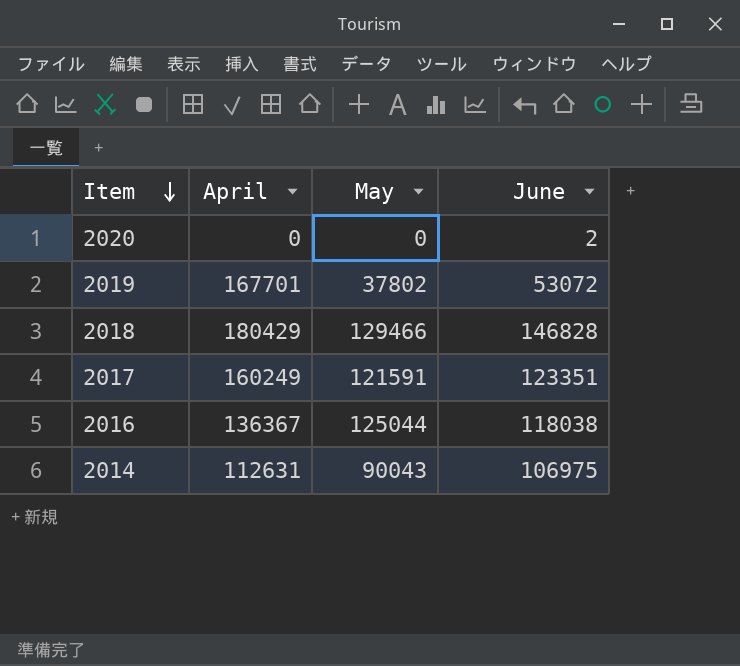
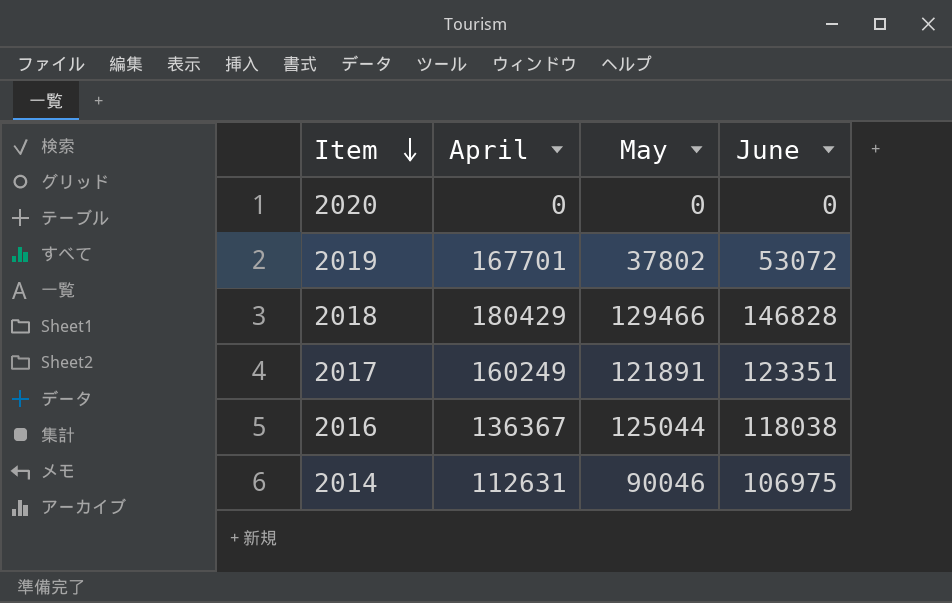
2020 | June: 2 -> 0
2017 | May: 121591 -> 121891
2014 | May: 90043 -> 90046

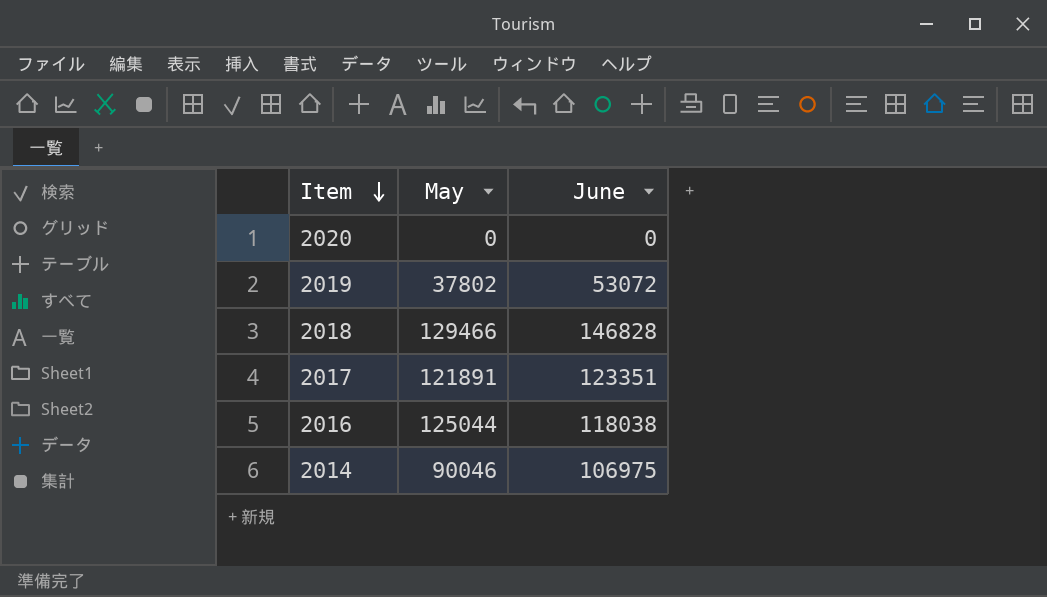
column April | position: 2 -> none

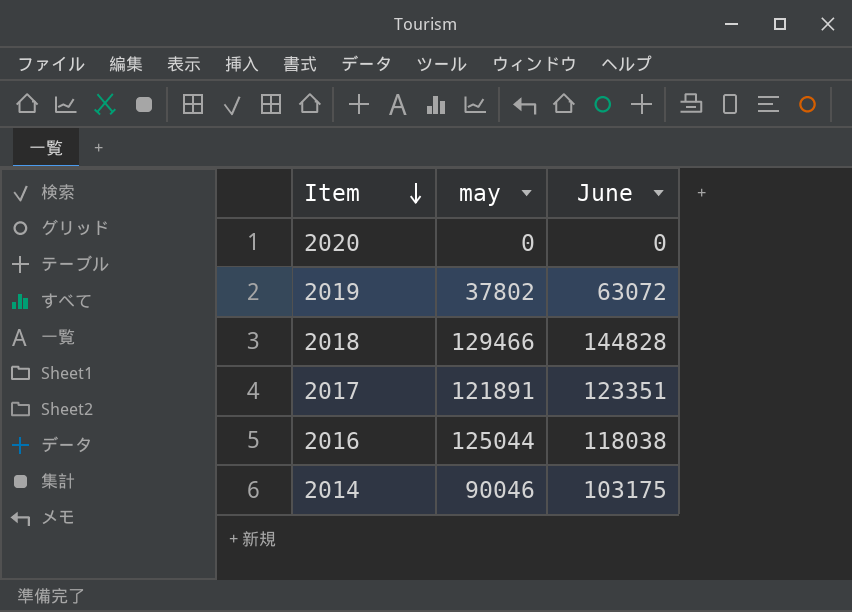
column name: May -> may
2019 | June: 53072 -> 63072
2018 | June: 146828 -> 144828
2014 | June: 106975 -> 103175

